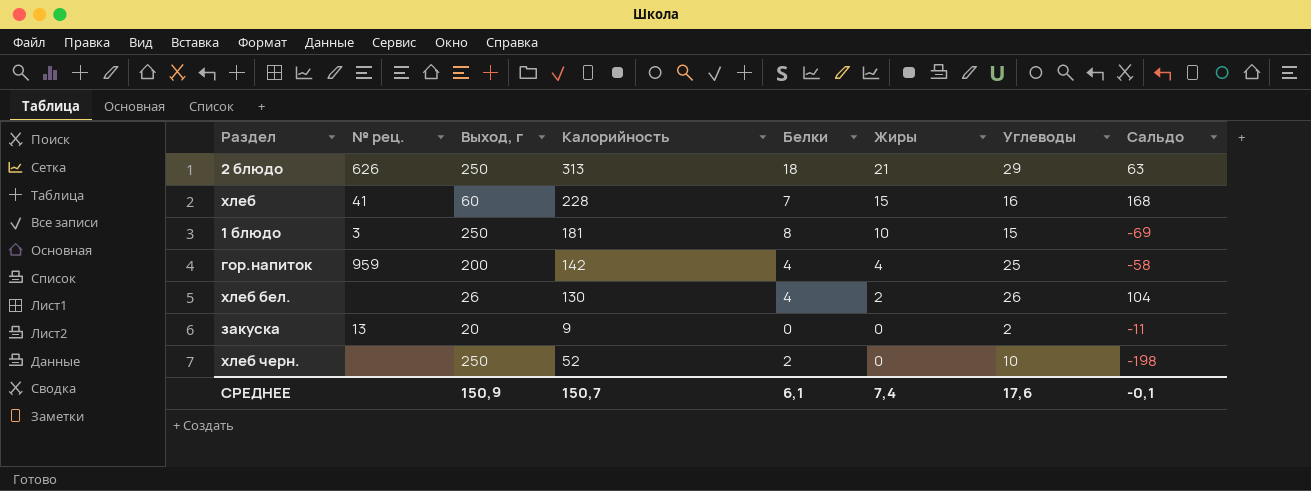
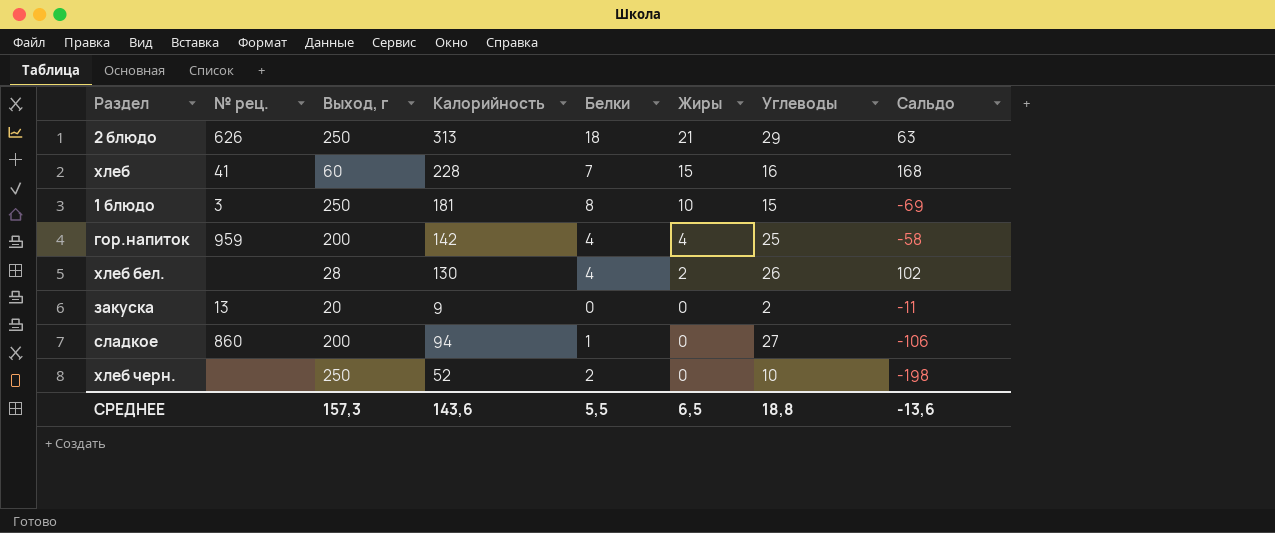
хлеб бел. | Выход, г: 26 -> 28
хлеб бел. | Сальдо: 104 -> 102
row сладкое: none -> 860 | 200 | 94 | 1 | 0 | 27 | -106
СРЕДНЕЕ | Выход, г: 150,9 -> 157,3
СРЕДНЕЕ | Калорийность: 150,7 -> 143,6
СРЕДНЕЕ | Белки: 6,1 -> 5,5
СРЕДНЕЕ | Жиры: 7,4 -> 6,5
СРЕДНЕЕ | Углеводы: 17,6 -> 18,8
СРЕДНЕЕ | Сальдо: -0,1 -> -13,6

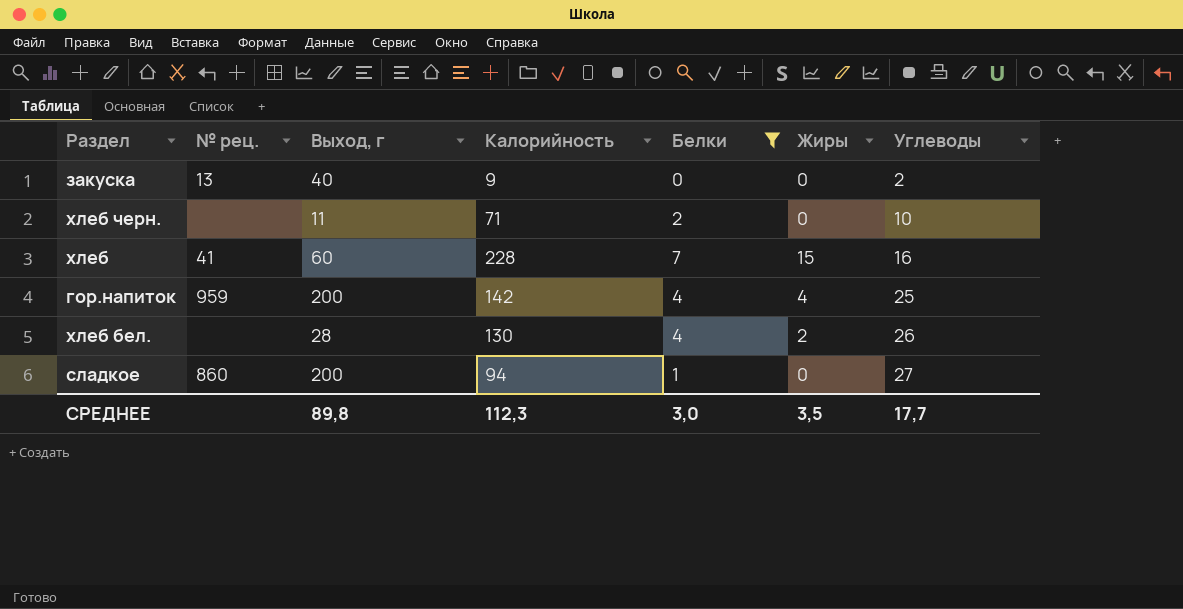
filter: none -> Белки <= 7
row order: Жиры descending -> Углеводы ascending
column Сальдо | formula: [Калорийность] - [Выход, г] -> none
закуска | Выход, г: 20 -> 40
хлеб черн. | Выход, г: 250 -> 11
хлеб черн. | Калорийность: 52 -> 71
СРЕДНЕЕ | Выход, г: 157,3 -> 89,8
СРЕДНЕЕ | Калорийность: 143,6 -> 112,3
СРЕДНЕЕ | Белки: 5,5 -> 3,0
СРЕДНЕЕ | Жиры: 6,5 -> 3,5
СРЕДНЕЕ | Углеводы: 18,8 -> 17,7

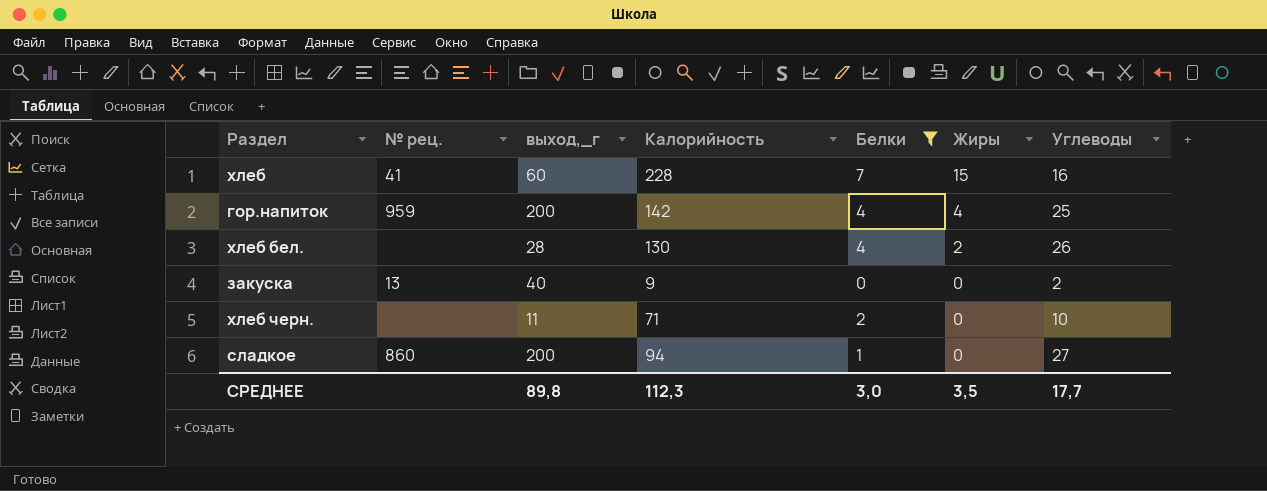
row order: Углеводы ascending -> Жиры descending
column name: Выход, г -> выход,_г

